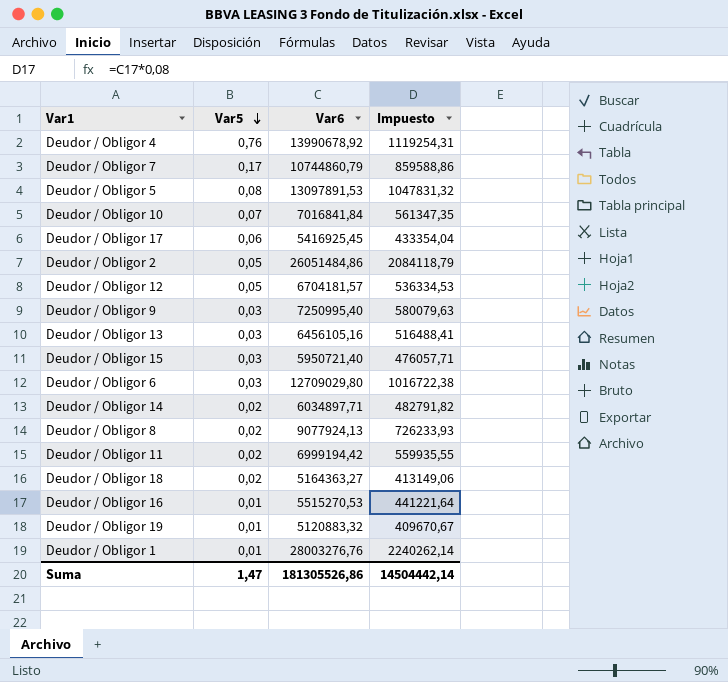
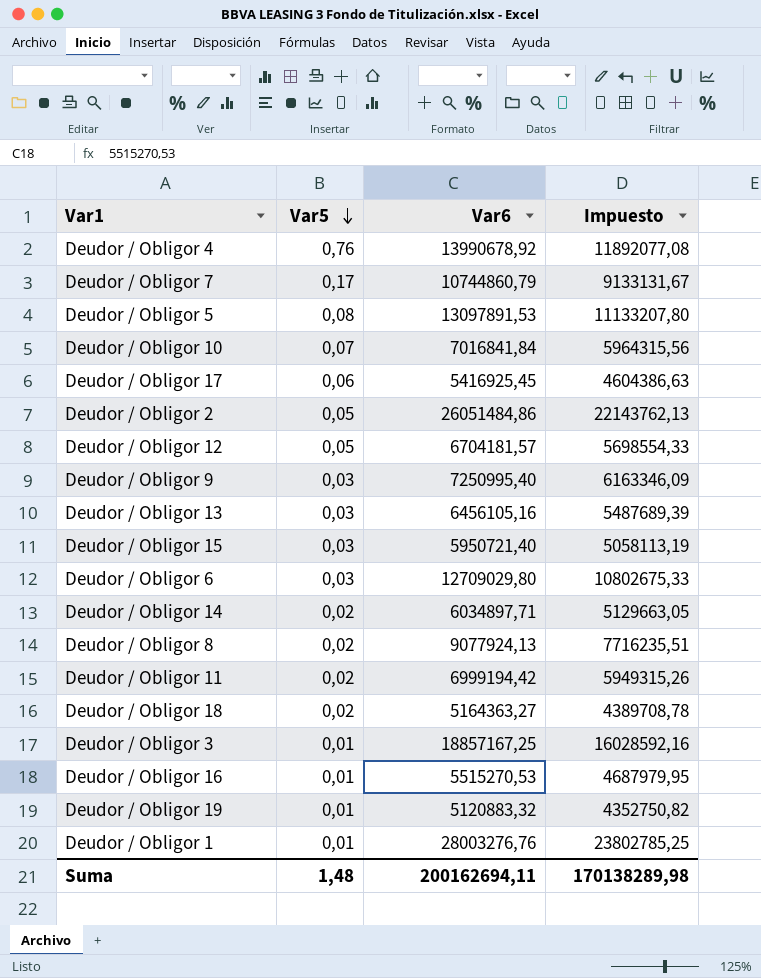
column Impuesto | formula: [Var6] * 0,08 -> [Var6] * 0,85
row Deudor / Obligor 3: none -> 0,01 | 18857167,25 | 16028592,16
Suma | Var5: 1,47 -> 1,48
Suma | Var6: 181305526,86 -> 200162694,11
Suma | Impuesto: 14504442,14 -> 170138289,98

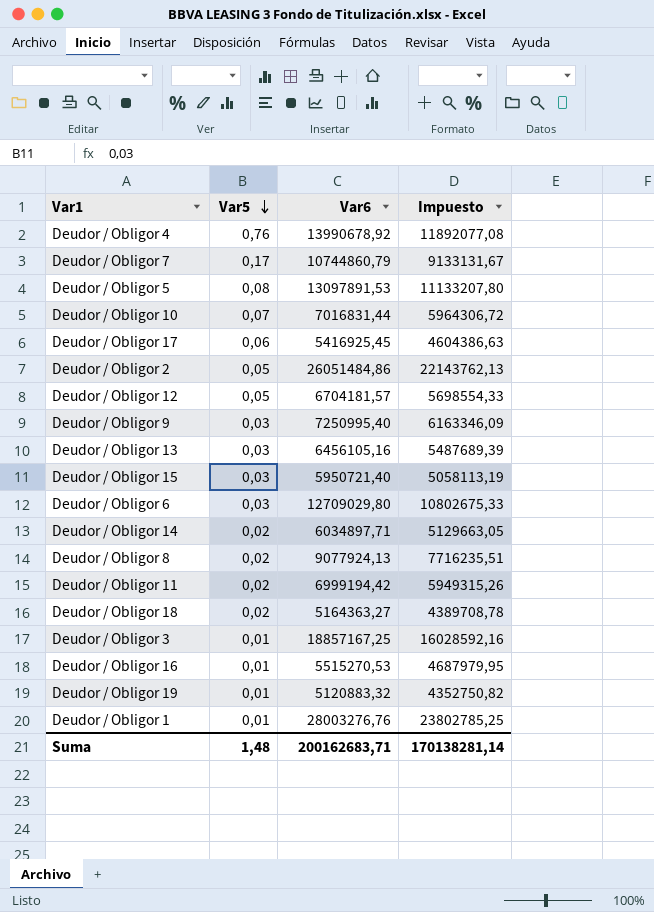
Deudor / Obligor 10 | Var6: 7016841,84 -> 7016831,44
Deudor / Obligor 10 | Impuesto: 5964315,56 -> 5964306,72
Suma | Var6: 200162694,11 -> 200162683,71
Suma | Impuesto: 170138289,98 -> 170138281,14

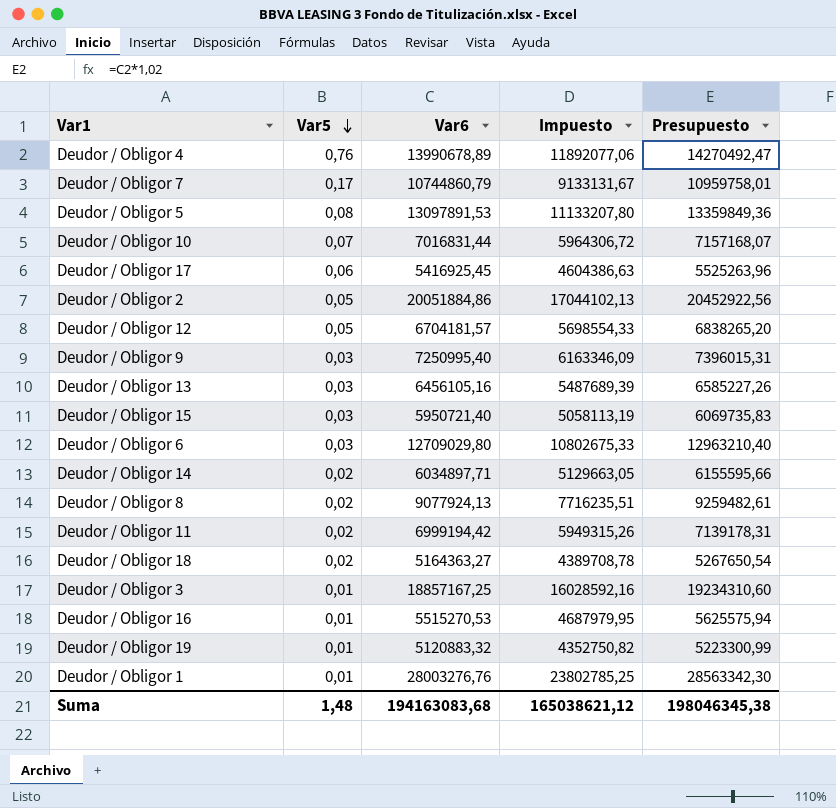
column Presupuesto | formula: none -> [Var6] * 1,02
Deudor / Obligor 4 | Var6: 13990678,92 -> 13990678,89
Deudor / Obligor 4 | Impuesto: 11892077,08 -> 11892077,06
Deudor / Obligor 2 | Var6: 26051484,86 -> 20051884,86
Deudor / Obligor 2 | Impuesto: 22143762,13 -> 17044102,13
Suma | Var6: 200162683,71 -> 194163083,68
Suma | Impuesto: 170138281,14 -> 165038621,12

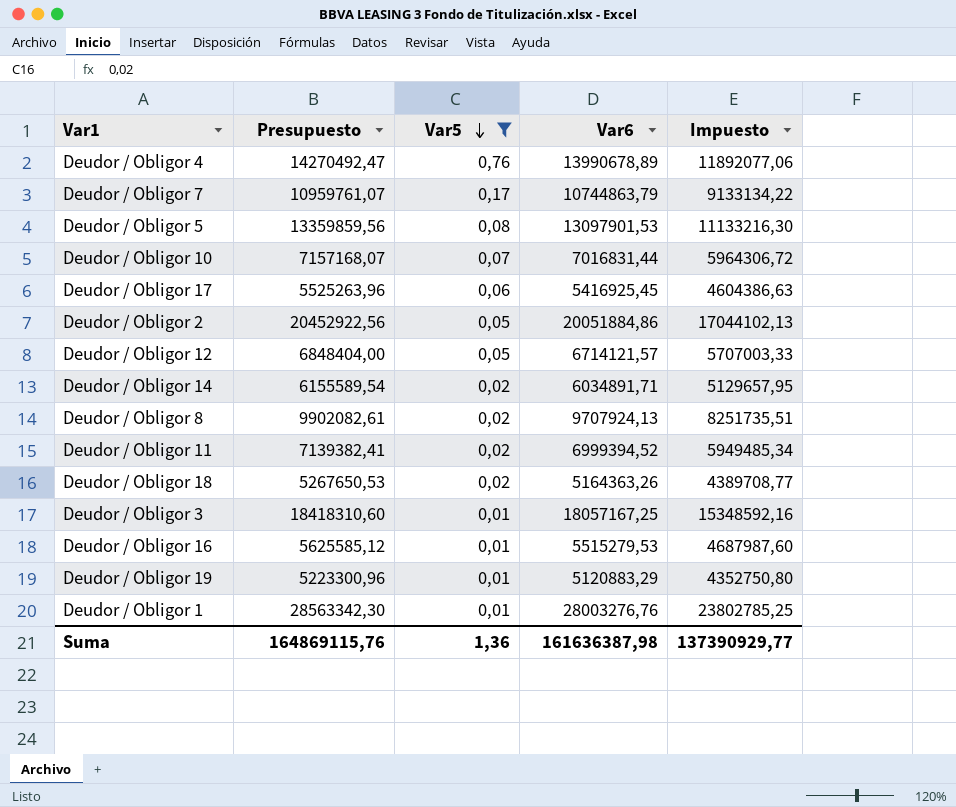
filter: none -> Var5 != 0,03
column Presupuesto | position: 5 -> 2
Deudor / Obligor 7 | Presupuesto: 10959758,01 -> 10959761,07
Deudor / Obligor 7 | Var6: 10744860,79 -> 10744863,79
Deudor / Obligor 7 | Impuesto: 9133131,67 -> 9133134,22
Deudor / Obligor 5 | Presupuesto: 13359849,36 -> 13359859,56
Deudor / Obligor 5 | Var6: 13097891,53 -> 13097901,53
Deudor / Obligor 5 | Impuesto: 11133207,80 -> 11133216,30
Deudor / Obligor 12 | Presupuesto: 6838265,20 -> 6848404,00
Deudor / Obligor 12 | Var6: 6704181,57 -> 6714121,57
Deudor / Obligor 12 | Impuesto: 5698554,33 -> 5707003,33
Deudor / Obligor 14 | Presupuesto: 6155595,66 -> 6155589,54
Deudor / Obligor 14 | Var6: 6034897,71 -> 6034891,71
Deudor / Obligor 14 | Impuesto: 5129663,05 -> 5129657,95
Deudor / Obligor 8 | Presupuesto: 9259482,61 -> 9902082,61
Deudor / Obligor 8 | Var6: 9077924,13 -> 9707924,13
Deudor / Obligor 8 | Impuesto: 7716235,51 -> 8251735,51
Deudor / Obligor 11 | Presupuesto: 7139178,31 -> 7139382,41
Deudor / Obligor 11 | Var6: 6999194,42 -> 6999394,52
Deudor / Obligor 11 | Impuesto: 5949315,26 -> 5949485,34
Deudor / Obligor 18 | Presupuesto: 5267650,54 -> 5267650,53
Deudor / Obligor 18 | Var6: 5164363,27 -> 5164363,26
Deudor / Obligor 18 | Impuesto: 4389708,78 -> 4389708,77
Deudor / Obligor 3 | Presupuesto: 19234310,60 -> 18418310,60
Deudor / Obligor 3 | Var6: 18857167,25 -> 18057167,25
Deudor / Obligor 3 | Impuesto: 16028592,16 -> 15348592,16
Deudor / Obligor 16 | Presupuesto: 5625575,94 -> 5625585,12
Deudor / Obligor 16 | Var6: 5515270,53 -> 5515279,53
Deudor / Obligor 16 | Impuesto: 4687979,95 -> 4687987,60
Deudor / Obligor 19 | Presupuesto: 5223300,99 -> 5223300,96
Deudor / Obligor 19 | Var6: 5120883,32 -> 5120883,29
Deudor / Obligor 19 | Impuesto: 4352750,82 -> 4352750,80
Suma | Presupuesto: 198046345,38 -> 164869115,76
Suma | Var5: 1,48 -> 1,36
Suma | Var6: 194163083,68 -> 161636387,98
Suma | Impuesto: 165038621,12 -> 137390929,77

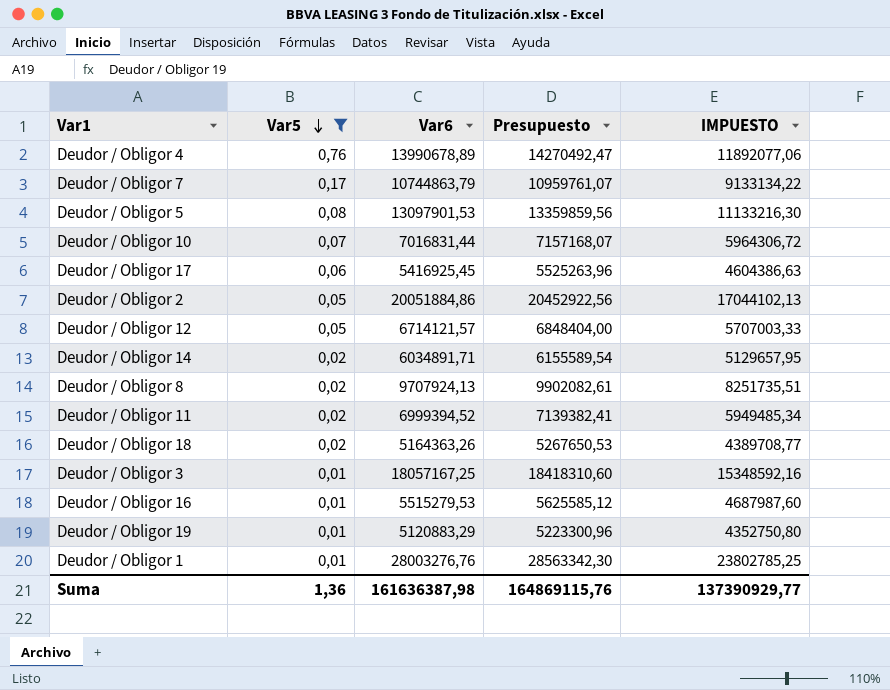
column Presupuesto | position: 2 -> 4
column name: Impuesto -> IMPUESTO

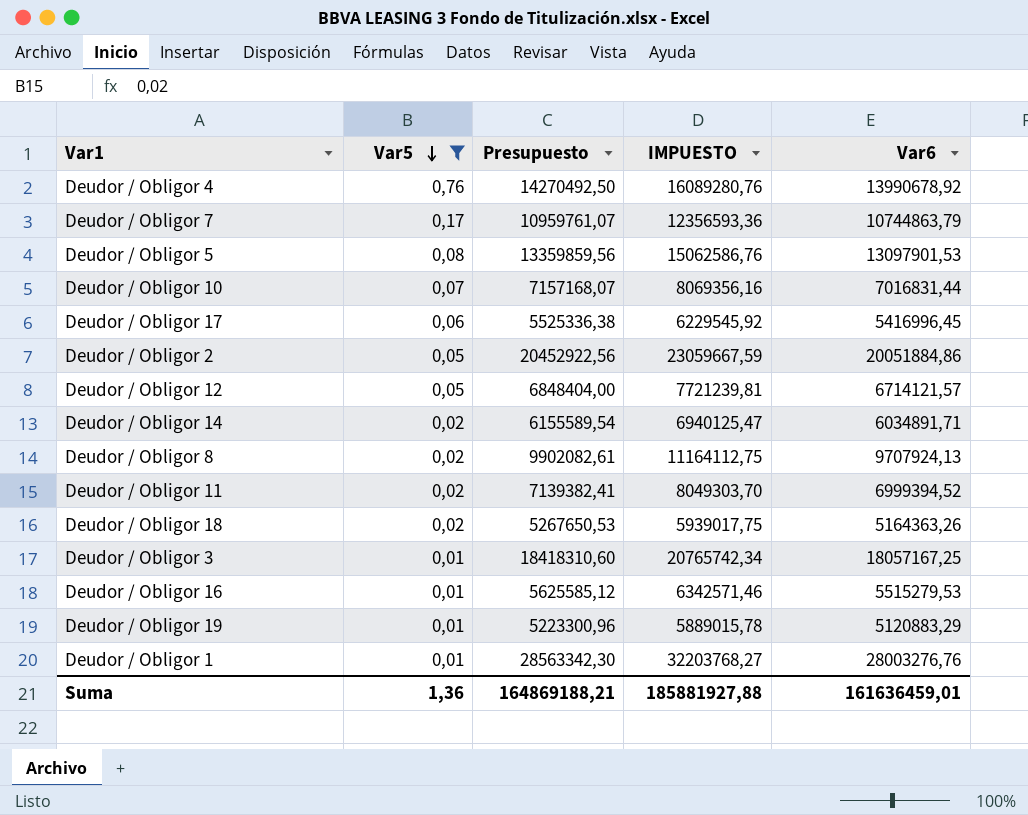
column IMPUESTO | formula: [Var6] * 0,85 -> [Var6] * 1,15
column Var6 | position: 3 -> 5
Deudor / Obligor 4 | Presupuesto: 14270492,47 -> 14270492,50
Deudor / Obligor 4 | Var6: 13990678,89 -> 13990678,92
Deudor / Obligor 17 | Presupuesto: 5525263,96 -> 5525336,38
Deudor / Obligor 17 | Var6: 5416925,45 -> 5416996,45
Suma | Presupuesto: 164869115,76 -> 164869188,21
Suma | IMPUESTO: 137390929,77 -> 185881927,88
Suma | Var6: 161636387,98 -> 161636459,01

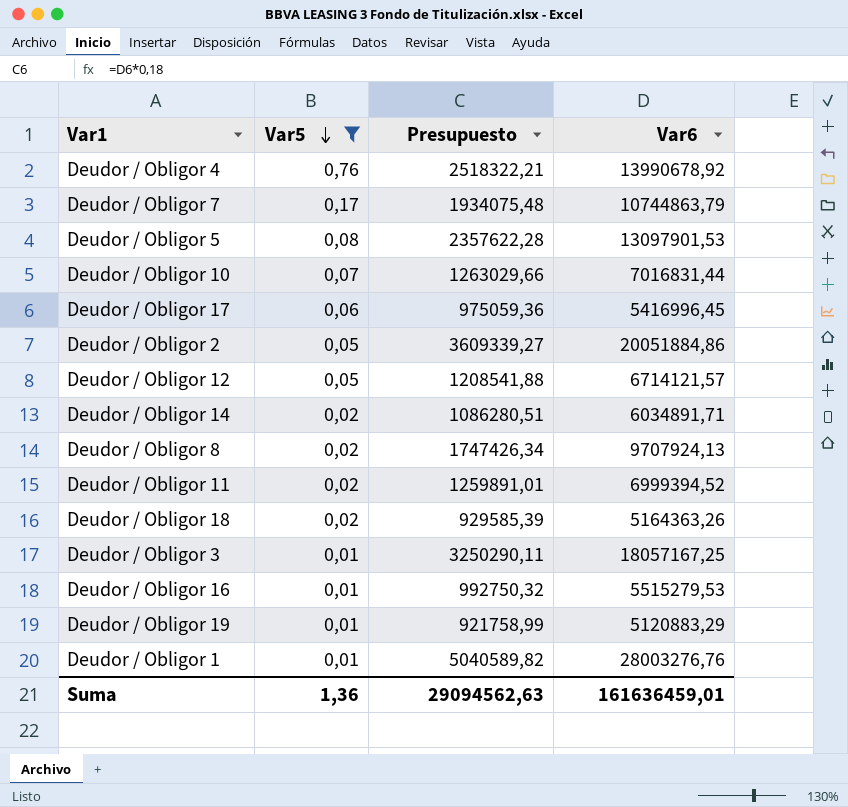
column IMPUESTO | formula: [Var6] * 1,15 -> none
column Presupuesto | formula: [Var6] * 1,02 -> [Var6] * 0,18
Suma | Presupuesto: 164869188,21 -> 29094562,63

